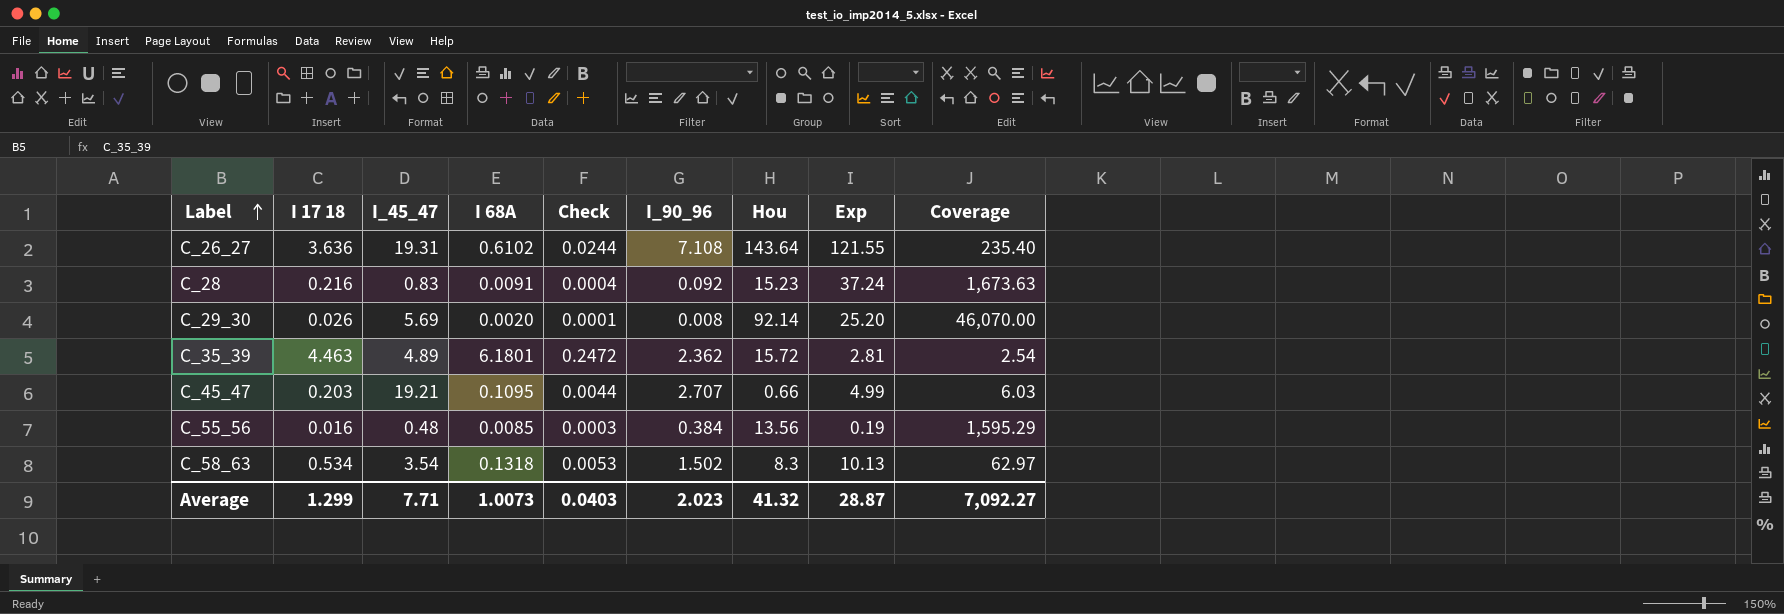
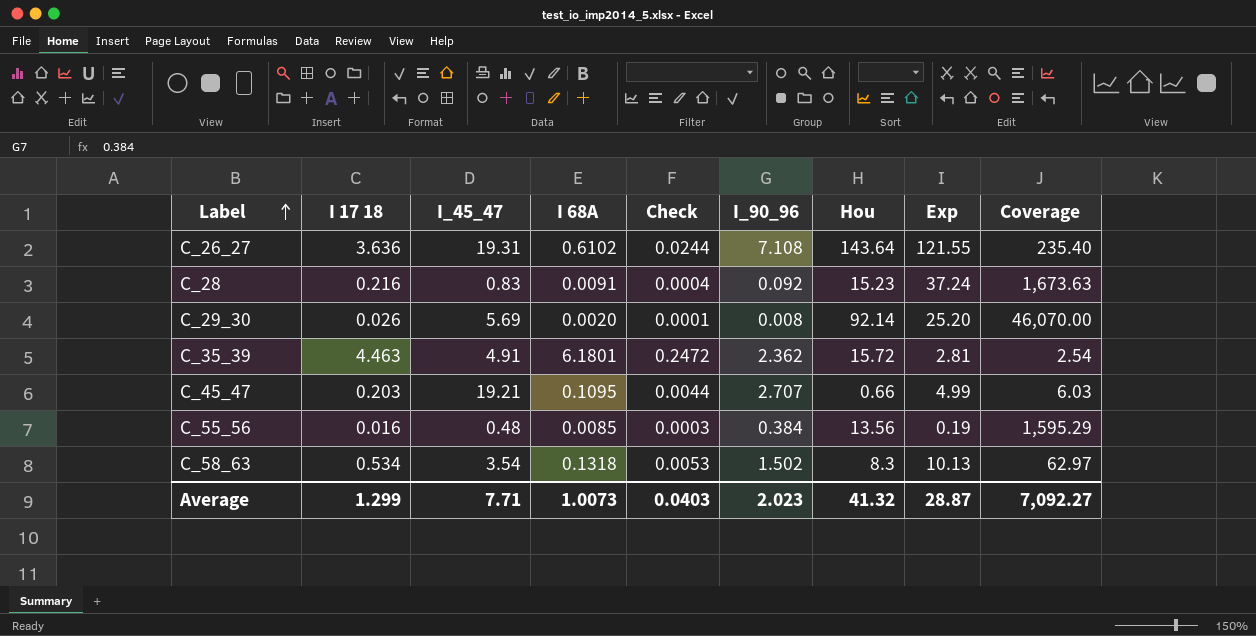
C_35_39 | I_45_47: 4.89 -> 4.91

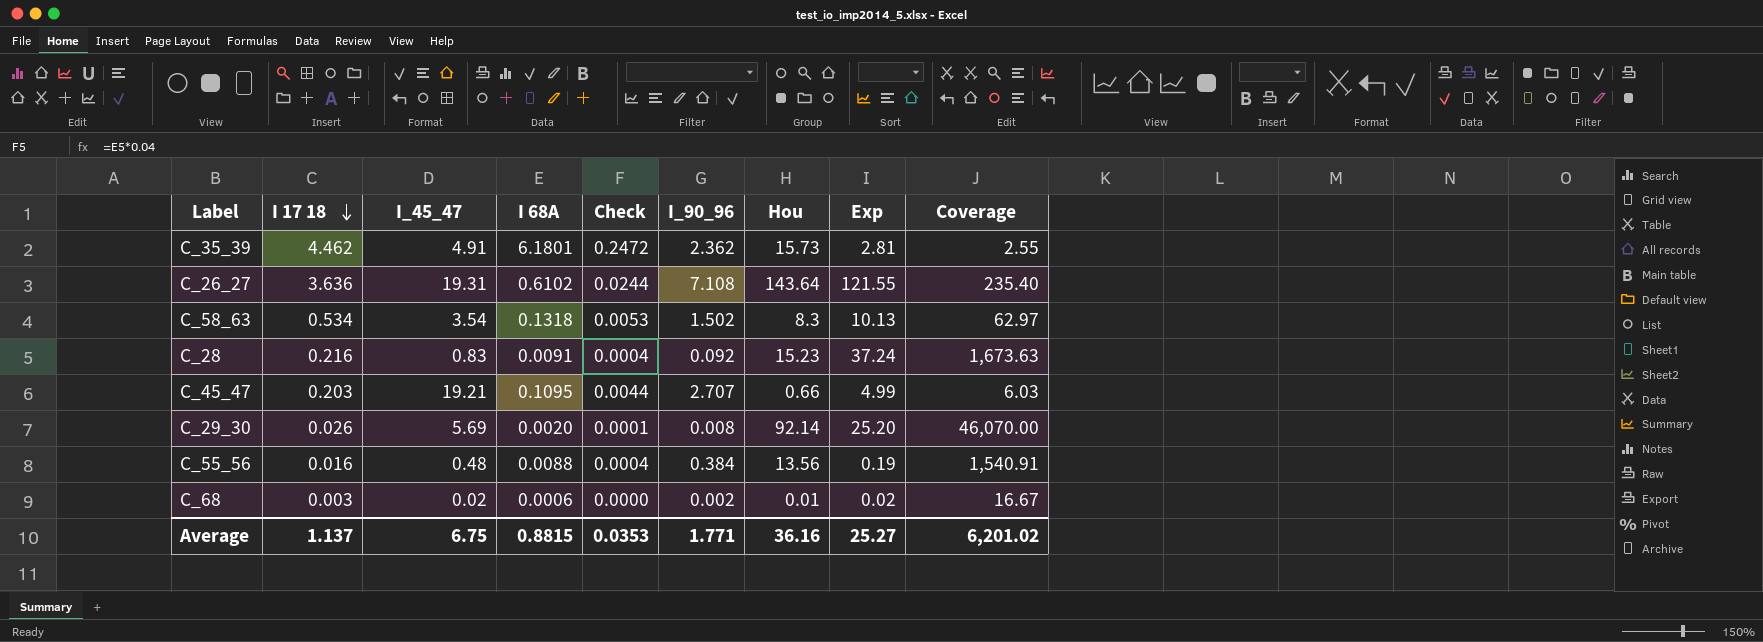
row order: Label ascending -> I 17 18 descending
C_35_39 | I 17 18: 4.463 -> 4.462
C_35_39 | Hou: 15.72 -> 15.73
C_35_39 | Coverage: 2.54 -> 2.55
C_55_56 | I 68A: 0.0085 -> 0.0088
C_55_56 | Check: 0.0003 -> 0.0004
C_55_56 | Coverage: 1,595.29 -> 1,540.91
row C_68: none -> 0.003 | 0.02 | 0.0006 | 0.0000 | 0.002 | 0.01 | 0.02 | 16.67
Average | I 17 18: 1.299 -> 1.137
Average | I_45_47: 7.71 -> 6.75
Average | I 68A: 1.0073 -> 0.8815
Average | Check: 0.0403 -> 0.0353
Average | I_90_96: 2.023 -> 1.771
Average | Hou: 41.32 -> 36.16
Average | Exp: 28.87 -> 25.27
Average | Coverage: 7,092.27 -> 6,201.02

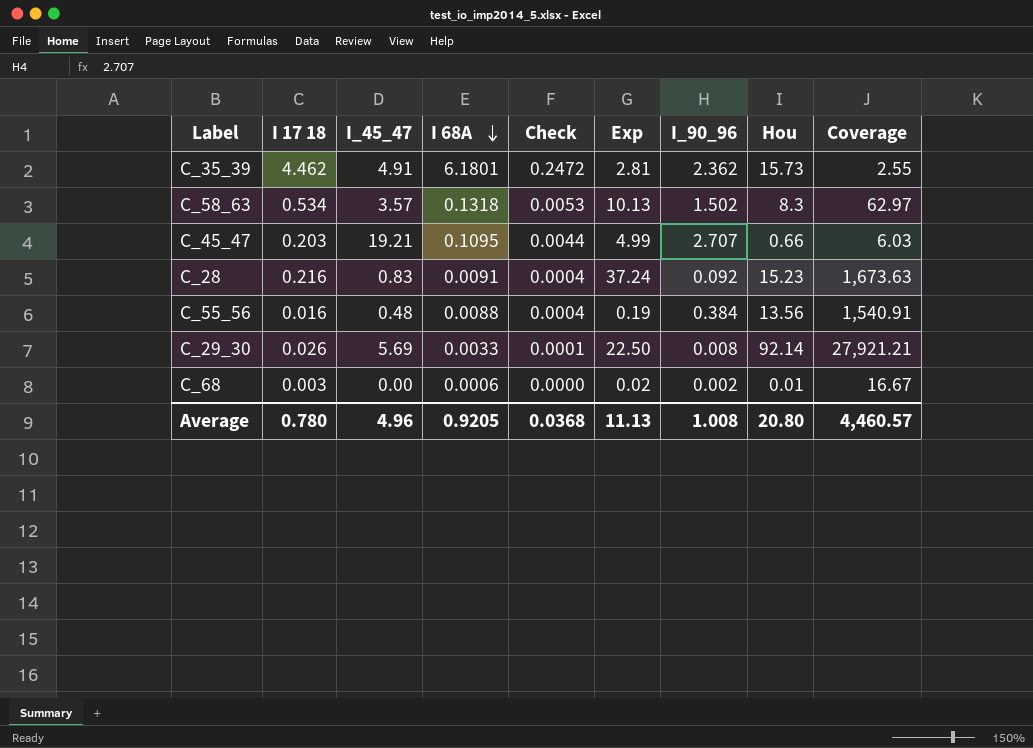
row order: I 17 18 descending -> I 68A descending
column Exp | position: 8 -> 6
row C_26_27: 3.636 | 19.31 | 0.6102 | 0.0244 | 7.108 | 143.64 | 121.55 | 235.40 -> none
C_58_63 | I_45_47: 3.54 -> 3.57
C_29_30 | I 68A: 0.0020 -> 0.0033
C_29_30 | Exp: 25.20 -> 22.50
C_29_30 | Coverage: 46,070.00 -> 27,921.21
C_68 | I_45_47: 0.02 -> 0.00
Average | I 17 18: 1.137 -> 0.780
Average | I_45_47: 6.75 -> 4.96
Average | I 68A: 0.8815 -> 0.9205
Average | Check: 0.0353 -> 0.0368
Average | Exp: 25.27 -> 11.13
Average | I_90_96: 1.771 -> 1.008
Average | Hou: 36.16 -> 20.80
Average | Coverage: 6,201.02 -> 4,460.57

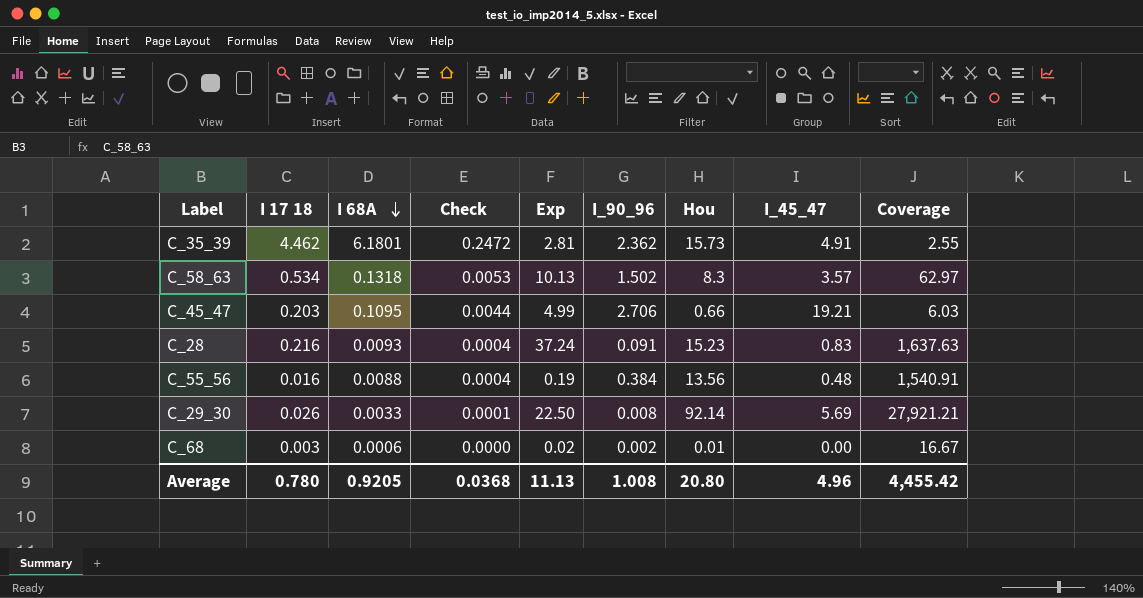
column I_45_47 | position: 3 -> 8
C_45_47 | I_90_96: 2.707 -> 2.706
C_28 | I 68A: 0.0091 -> 0.0093
C_28 | I_90_96: 0.092 -> 0.091
C_28 | Coverage: 1,673.63 -> 1,637.63
Average | Coverage: 4,460.57 -> 4,455.42

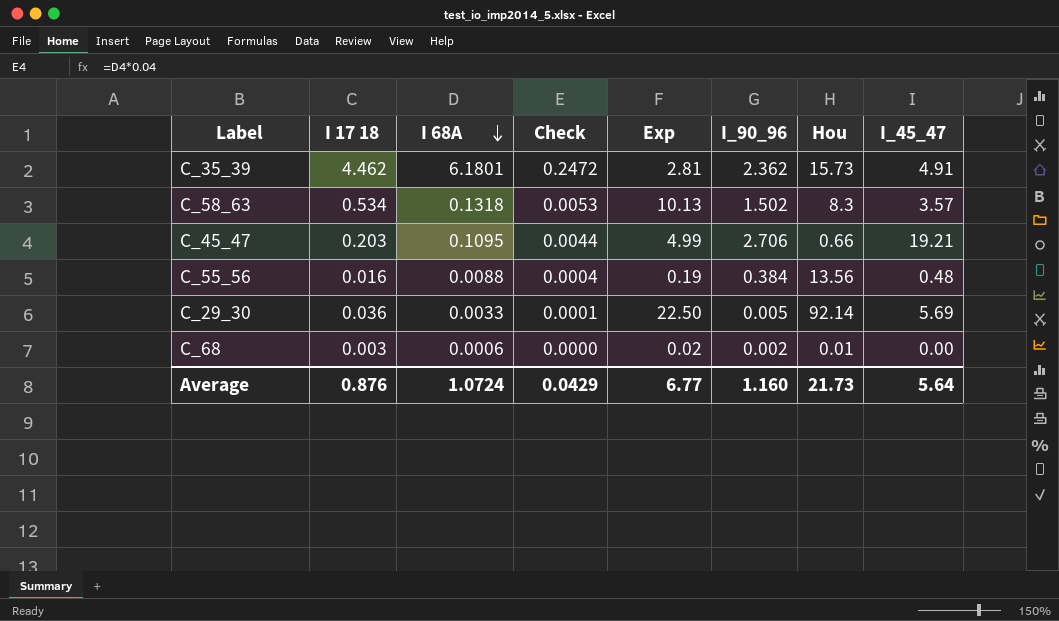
column Coverage | formula: [Hou] / [I 68A] -> none
row C_28: 0.216 | 0.0093 | 0.0004 | 37.24 | 0.091 | 15.23 | 0.83 | 1,637.63 -> none
C_29_30 | I 17 18: 0.026 -> 0.036
C_29_30 | I_90_96: 0.008 -> 0.005
Average | I 17 18: 0.780 -> 0.876
Average | I 68A: 0.9205 -> 1.0724
Average | Check: 0.0368 -> 0.0429
Average | Exp: 11.13 -> 6.77
Average | I_90_96: 1.008 -> 1.160
Average | Hou: 20.80 -> 21.73
Average | I_45_47: 4.96 -> 5.64

